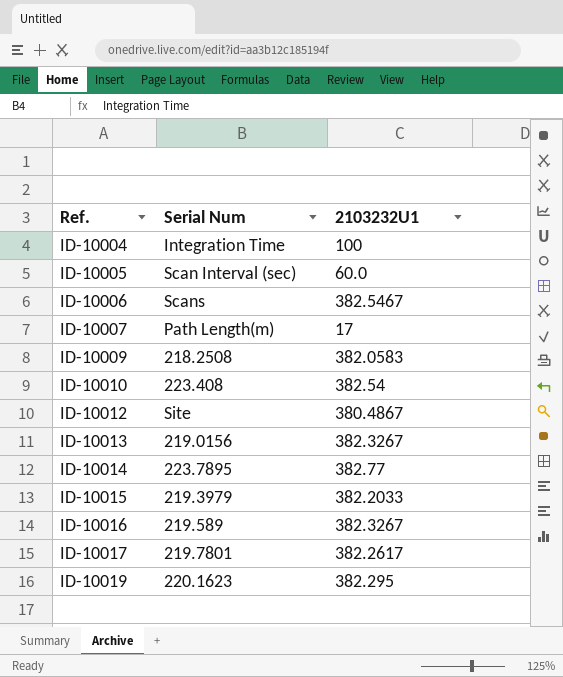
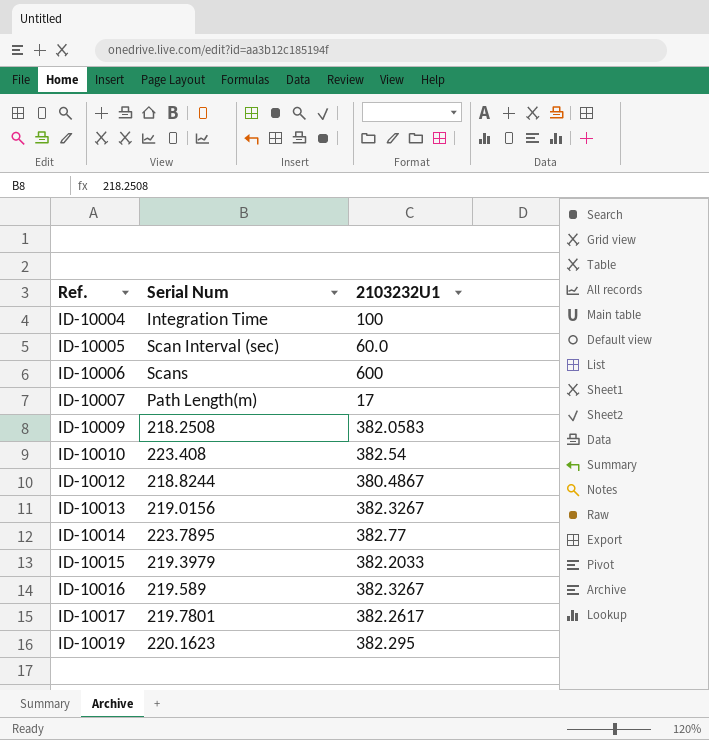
ID-10006 | 2103232U1: 382.5467 -> 600
ID-10012 | Serial Num: Site -> 218.8244

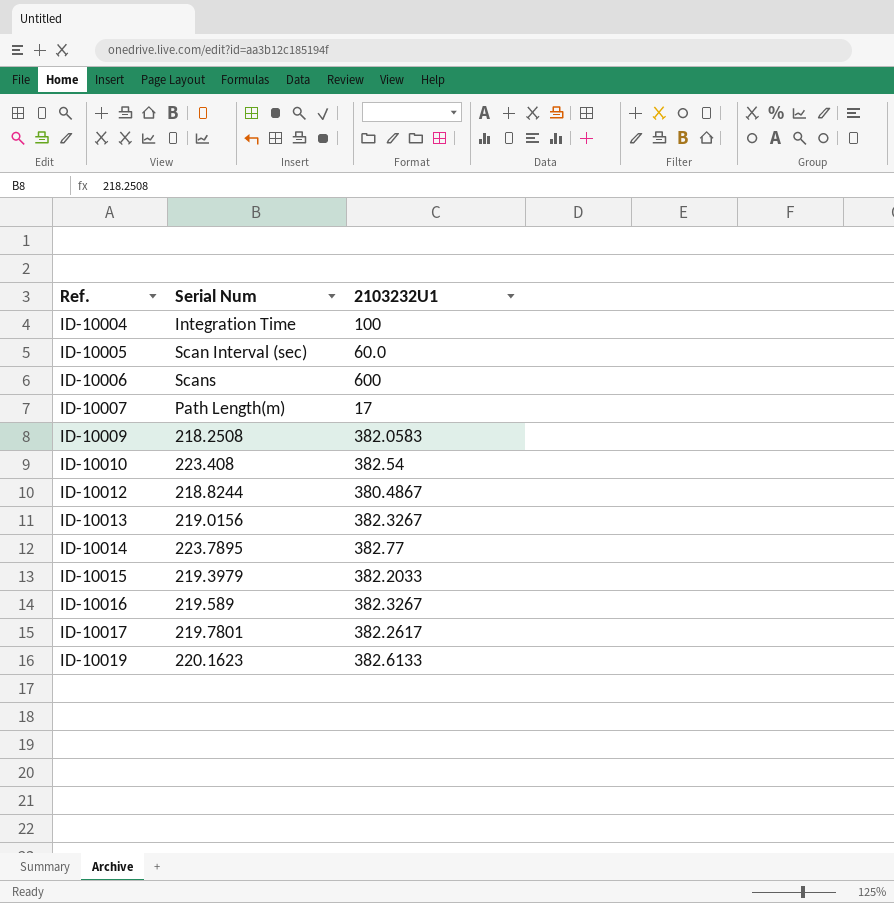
ID-10019 | 2103232U1: 382.295 -> 382.6133

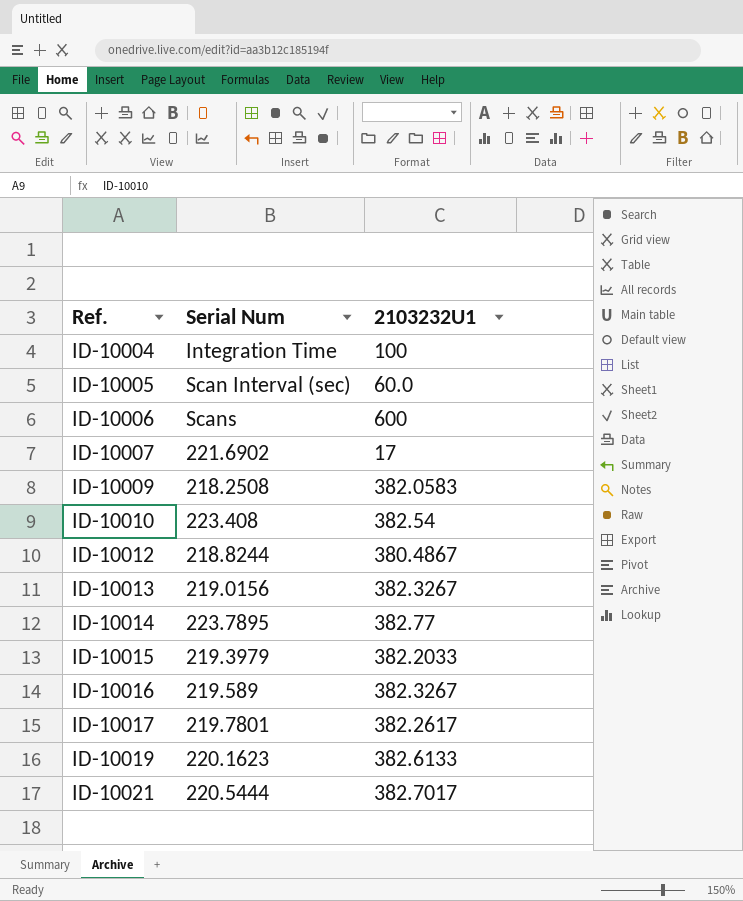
ID-10007 | Serial Num: Path Length(m) -> 221.6902
row ID-10021: none -> 220.5444 | 382.7017

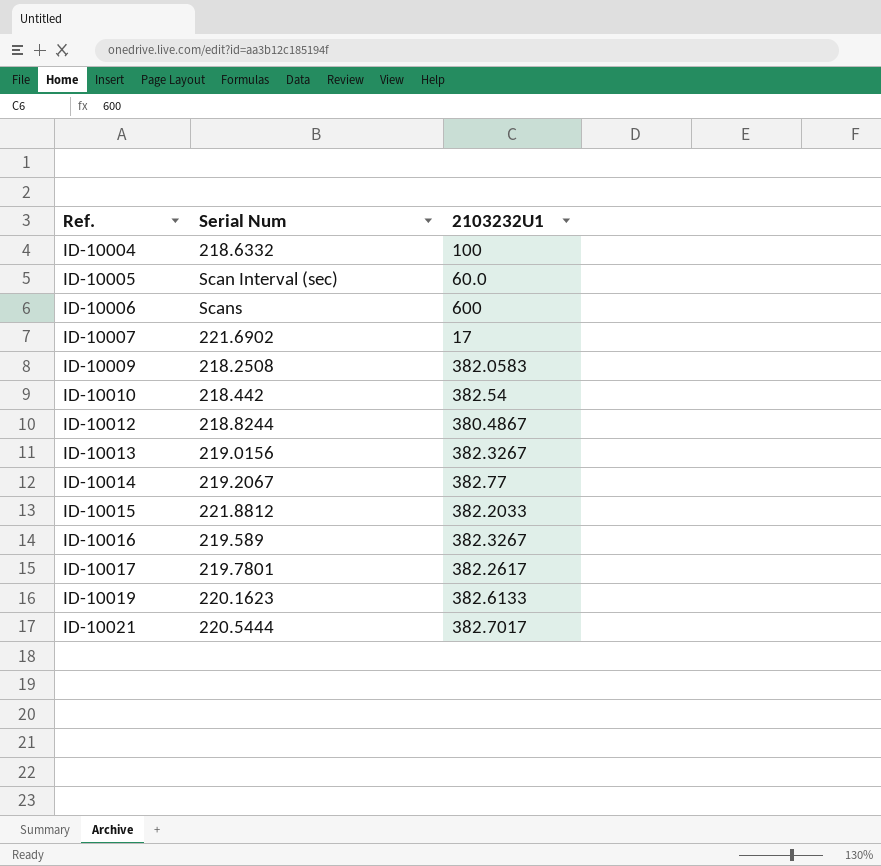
ID-10004 | Serial Num: Integration Time -> 218.6332
ID-10010 | Serial Num: 223.408 -> 218.442
ID-10014 | Serial Num: 223.7895 -> 219.2067
ID-10015 | Serial Num: 219.3979 -> 221.8812

